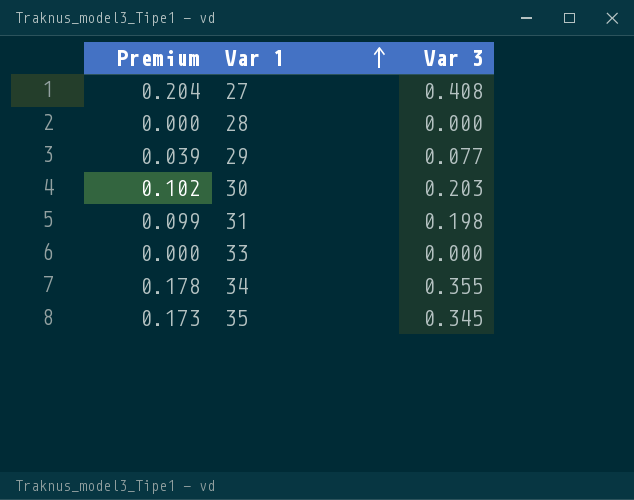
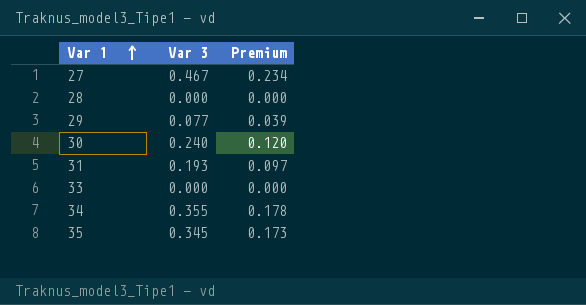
column Premium | position: 1 -> 3
27 | Var 3: 0.408 -> 0.467
27 | Premium: 0.204 -> 0.234
30 | Var 3: 0.203 -> 0.240
30 | Premium: 0.102 -> 0.120
31 | Var 3: 0.198 -> 0.193
31 | Premium: 0.099 -> 0.097

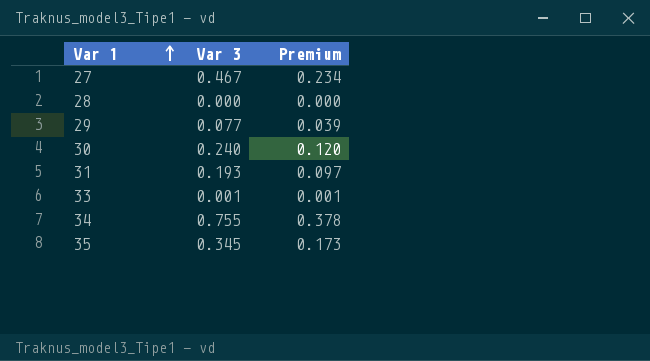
33 | Var 3: 0.000 -> 0.001
33 | Premium: 0.000 -> 0.001
34 | Var 3: 0.355 -> 0.755
34 | Premium: 0.178 -> 0.378

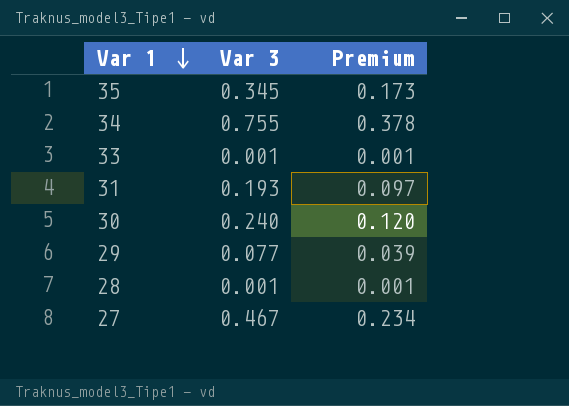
row order: Var 1 ascending -> Var 1 descending
28 | Var 3: 0.000 -> 0.001
28 | Premium: 0.000 -> 0.001

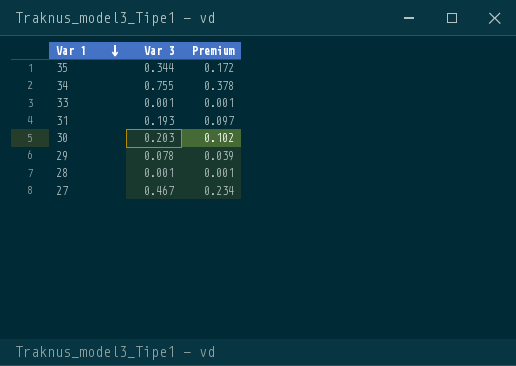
35 | Var 3: 0.345 -> 0.344
35 | Premium: 0.173 -> 0.172
30 | Var 3: 0.240 -> 0.203
30 | Premium: 0.120 -> 0.102
29 | Var 3: 0.077 -> 0.078

